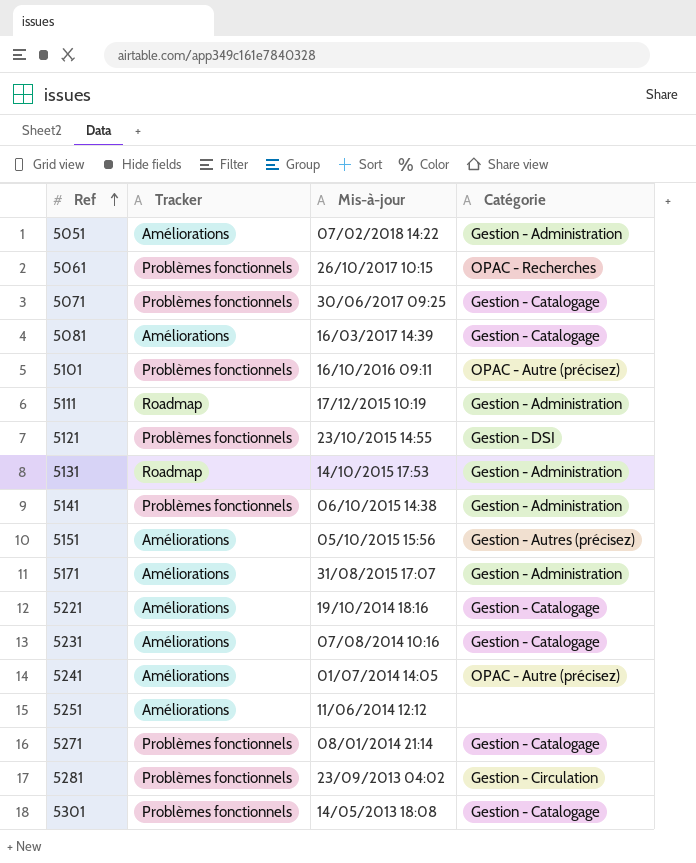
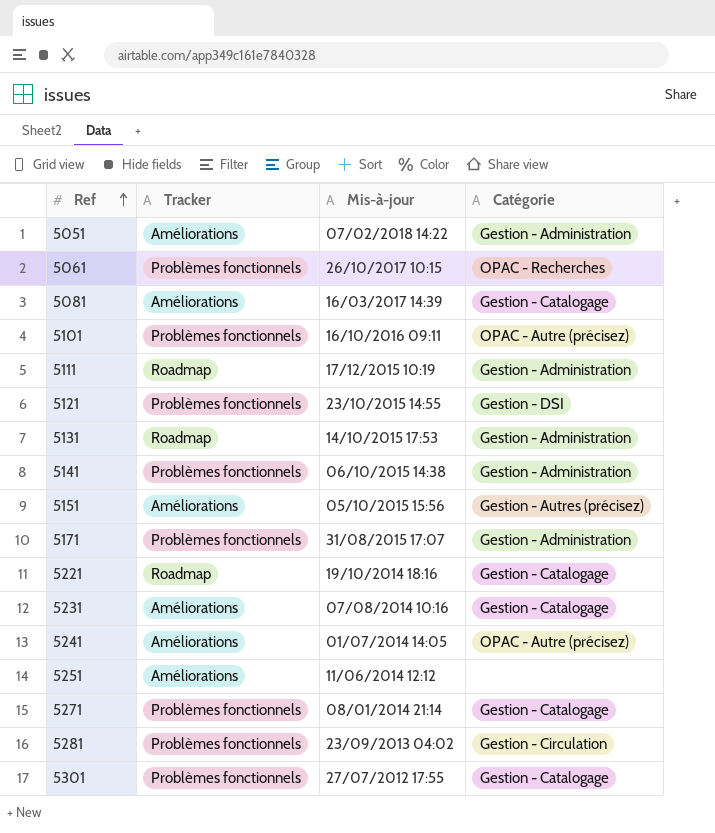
row 5071: Problèmes fonctionnels | 30/06/2017 09:25 | Gestion - Catalogage -> none
5171 | Tracker: Améliorations -> Problèmes fonctionnels
5221 | Tracker: Améliorations -> Roadmap
5301 | Mis-à-jour: 14/05/2013 18:08 -> 27/07/2012 17:55

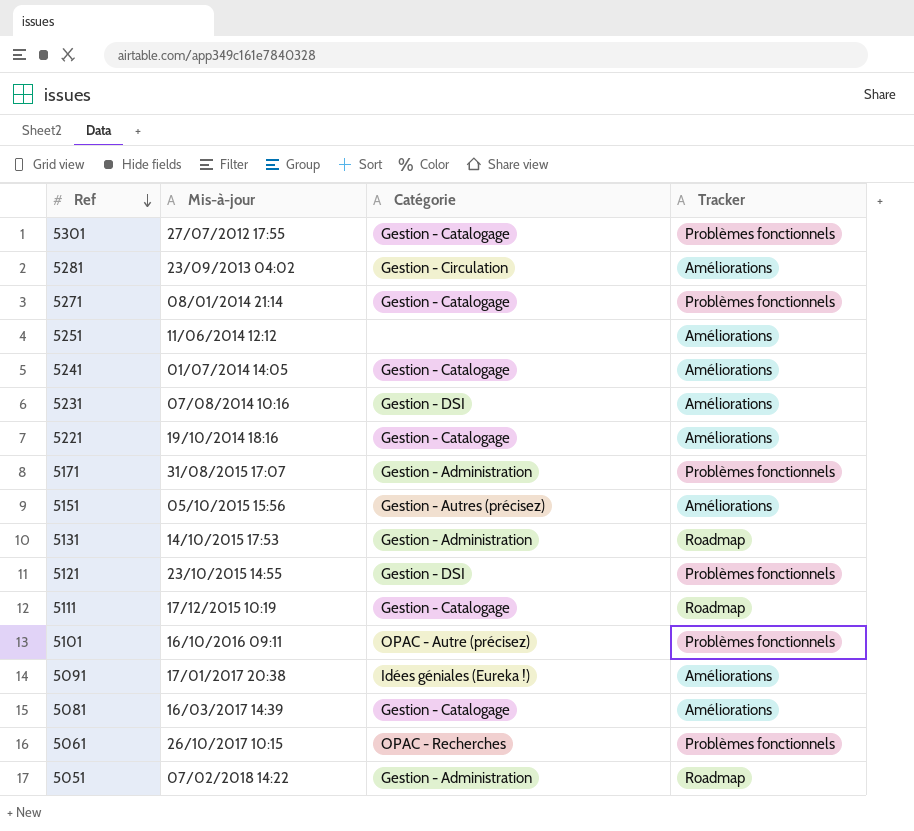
row order: Ref ascending -> Ref descending
column Tracker | position: 2 -> 4
row 5141: Problèmes fonctionnels | 06/10/2015 14:38 | Gestion - Administration -> none
5281 | Tracker: Problèmes fonctionnels -> Améliorations
5241 | Catégorie: OPAC - Autre (précisez) -> Gestion - Catalogage
5231 | Catégorie: Gestion - Catalogage -> Gestion - DSI
5221 | Tracker: Roadmap -> Améliorations
5111 | Catégorie: Gestion - Administration -> Gestion - Catalogage
row 5091: none -> 17/01/2017 20:38 | Idées géniales (Eureka !) | Améliorations
5051 | Tracker: Améliorations -> Roadmap

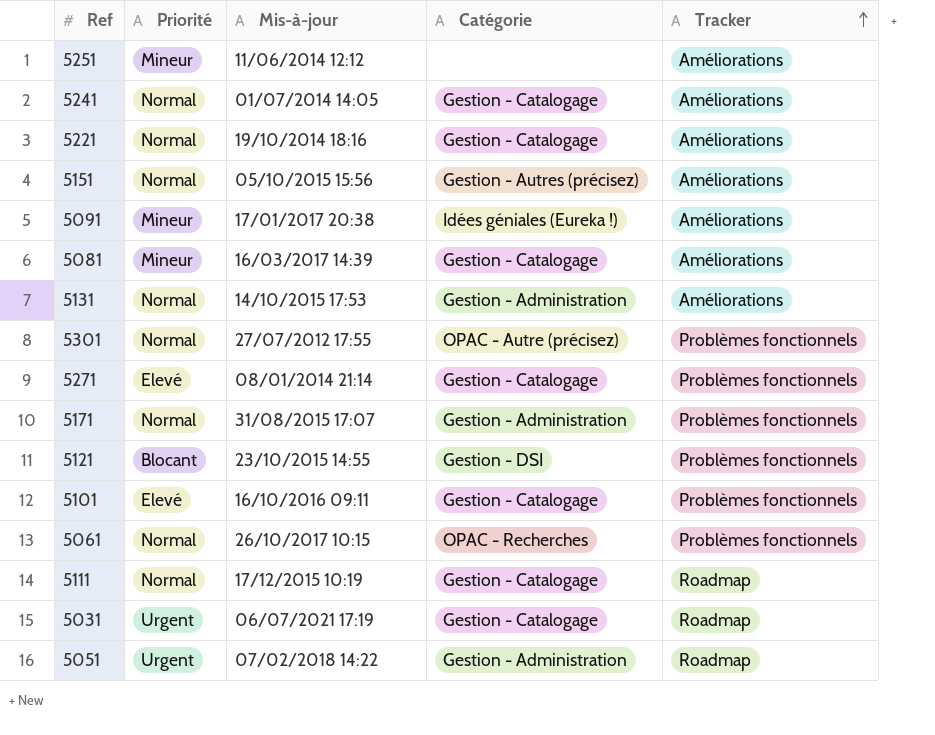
row order: Ref descending -> Tracker ascending
column Priorité | position: none -> 2
row 5281: 23/09/2013 04:02 | Gestion - Circulation | Améliorations -> none
row 5231: 07/08/2014 10:16 | Gestion - DSI | Améliorations -> none
5131 | Tracker: Roadmap -> Améliorations
5301 | Catégorie: Gestion - Catalogage -> OPAC - Autre (précisez)
5101 | Catégorie: OPAC - Autre (précisez) -> Gestion - Catalogage
row 5031: none -> Urgent | 06/07/2021 17:19 | Gestion - Catalogage | Roadmap

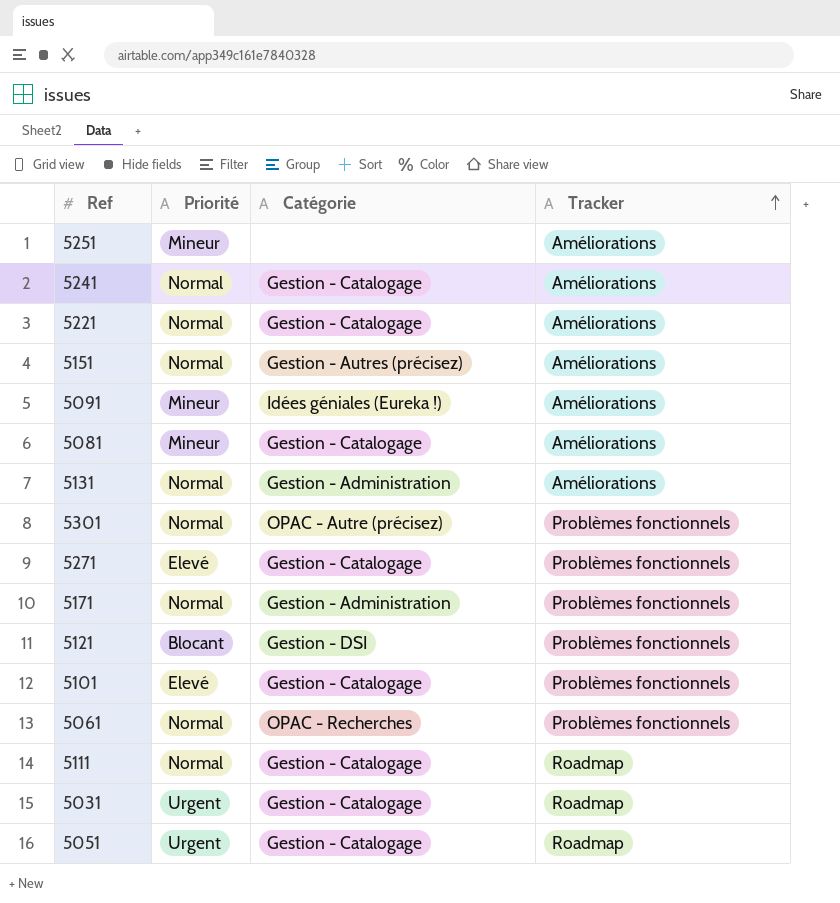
column Mis-à-jour | position: 3 -> none
5051 | Catégorie: Gestion - Administration -> Gestion - Catalogage

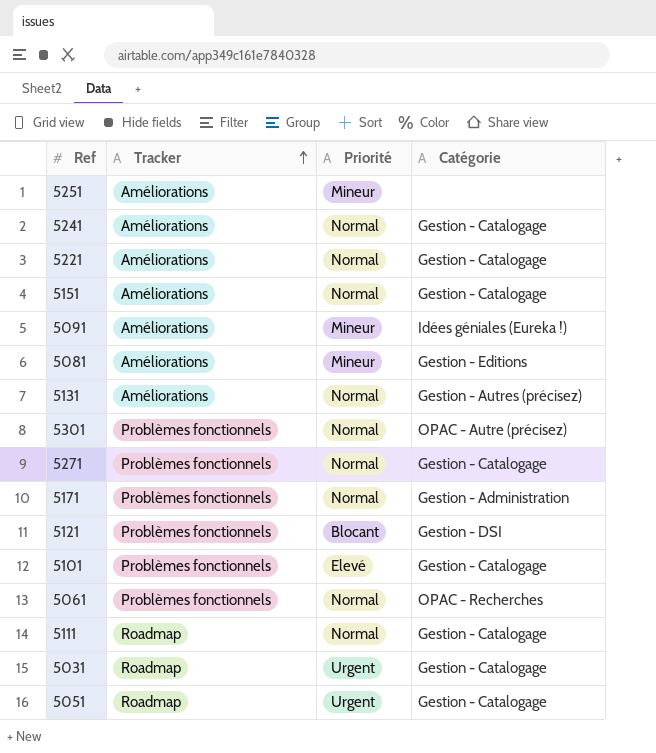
column Tracker | position: 4 -> 2
5151 | Catégorie: Gestion - Autres (précisez) -> Gestion - Catalogage
5081 | Catégorie: Gestion - Catalogage -> Gestion - Editions
5131 | Catégorie: Gestion - Administration -> Gestion - Autres (précisez)
5271 | Priorité: Elevé -> Normal

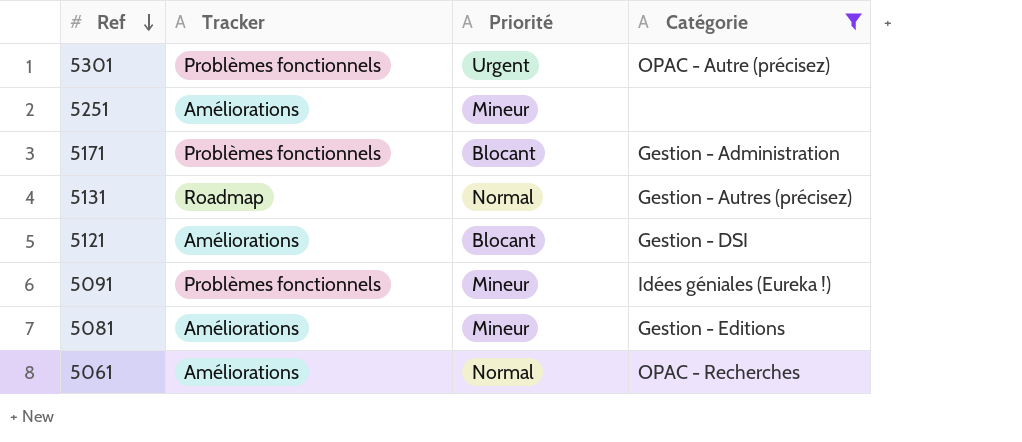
filter: none -> Catégorie != Gestion - Catalogage
row order: Tracker ascending -> Ref descending
5301 | Priorité: Normal -> Urgent
5171 | Priorité: Normal -> Blocant
5131 | Tracker: Améliorations -> Roadmap
5121 | Tracker: Problèmes fonctionnels -> Améliorations
5091 | Tracker: Améliorations -> Problèmes fonctionnels
5061 | Tracker: Problèmes fonctionnels -> Améliorations

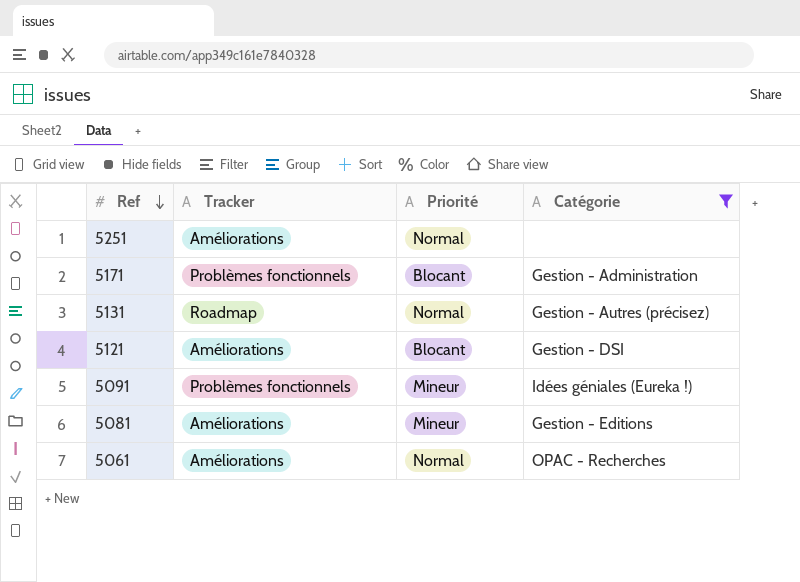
row 5301: Problèmes fonctionnels | Urgent | OPAC - Autre (précisez) -> none
5251 | Priorité: Mineur -> Normal

